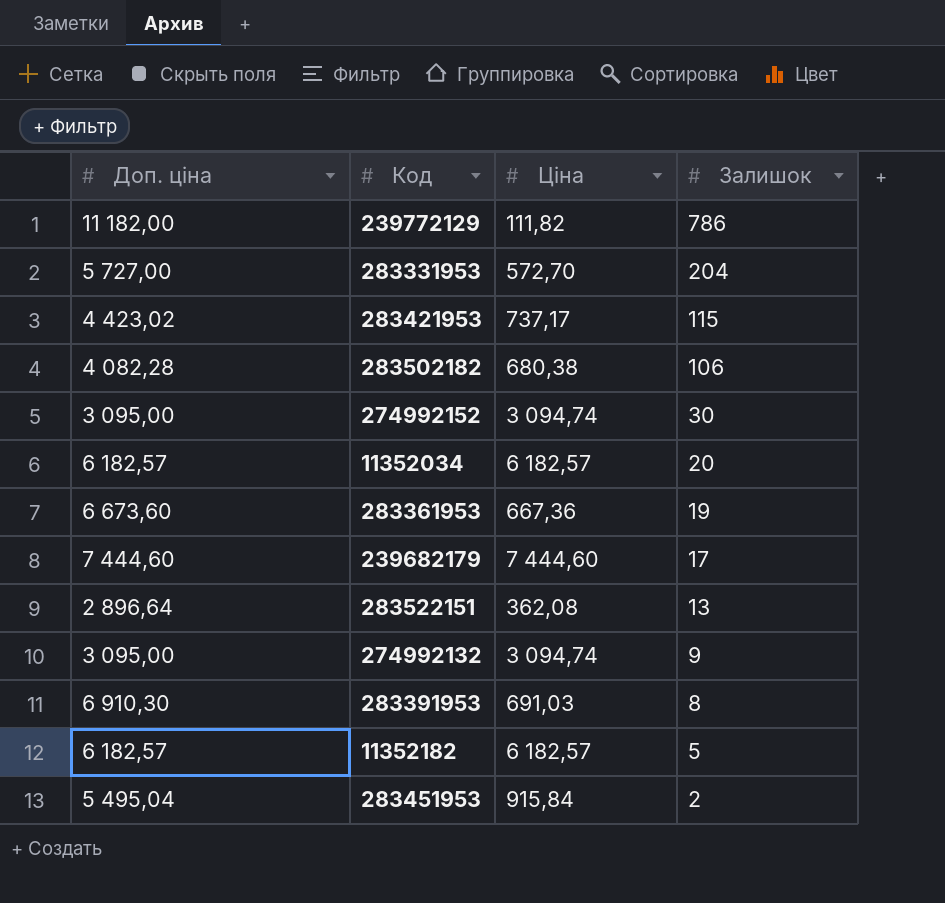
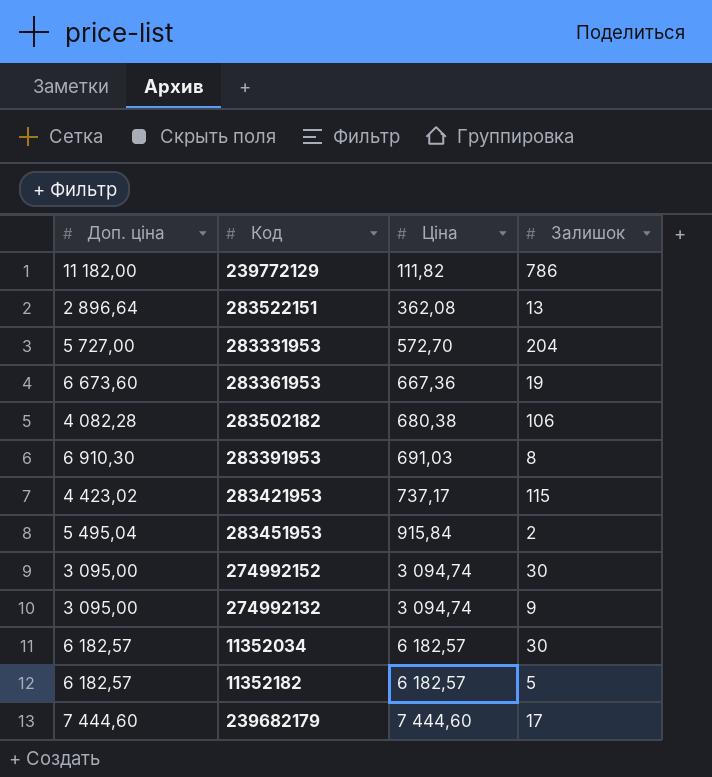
row order: Залишок descending -> Ціна ascending
11352034 | Залишок: 20 -> 30

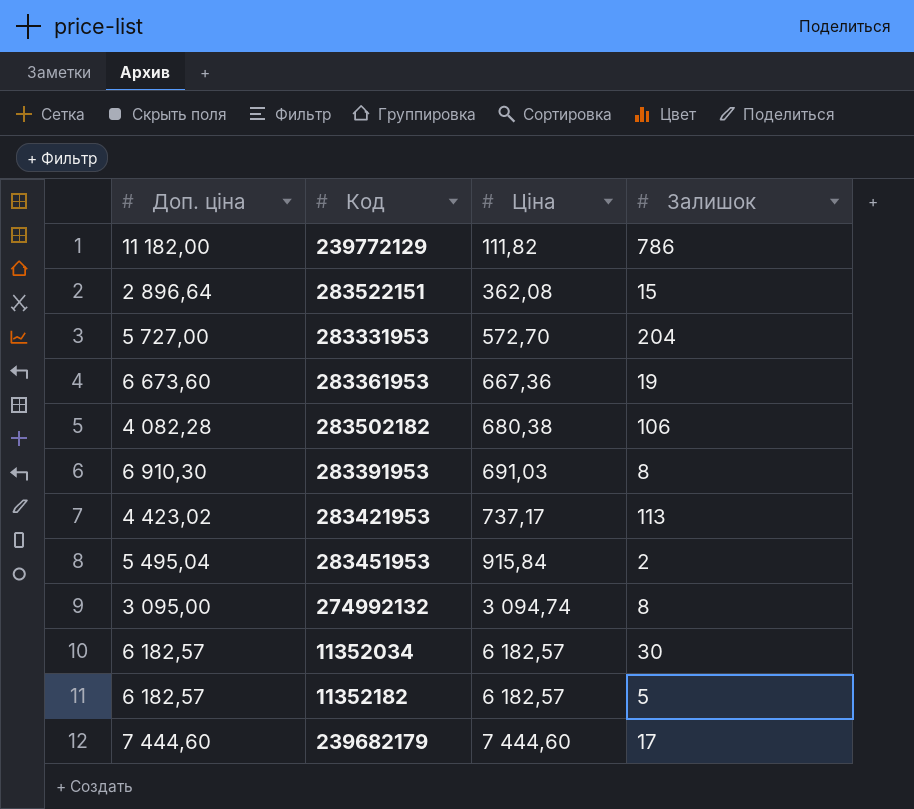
row 274992152: 3 095,00 | 3 094,74 | 30 -> none
283522151 | Залишок: 13 -> 15
283421953 | Залишок: 115 -> 113
274992132 | Залишок: 9 -> 8

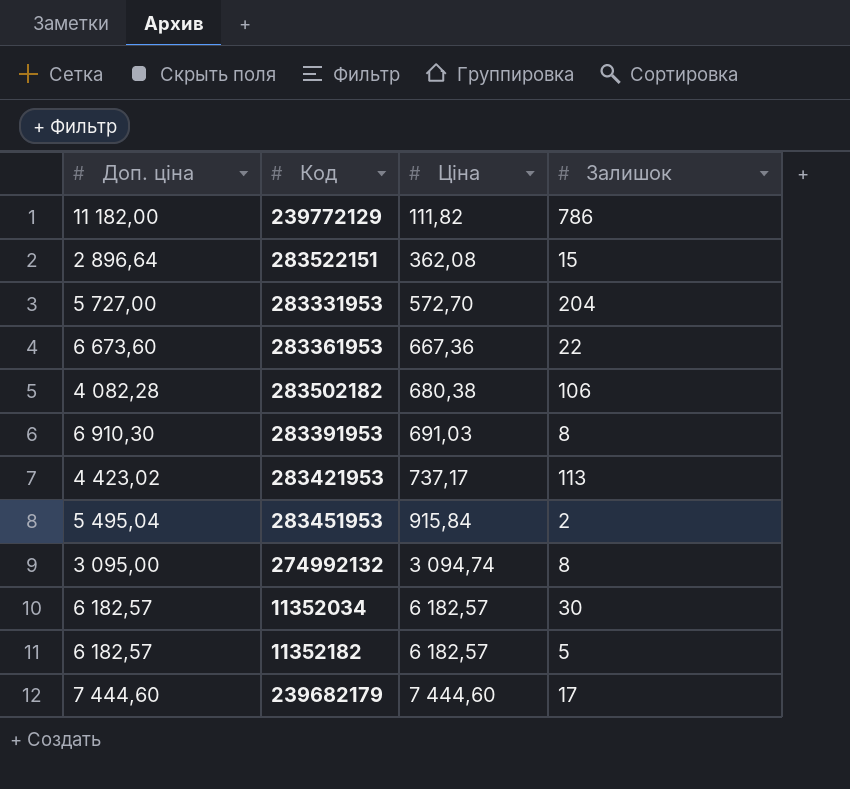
283361953 | Залишок: 19 -> 22

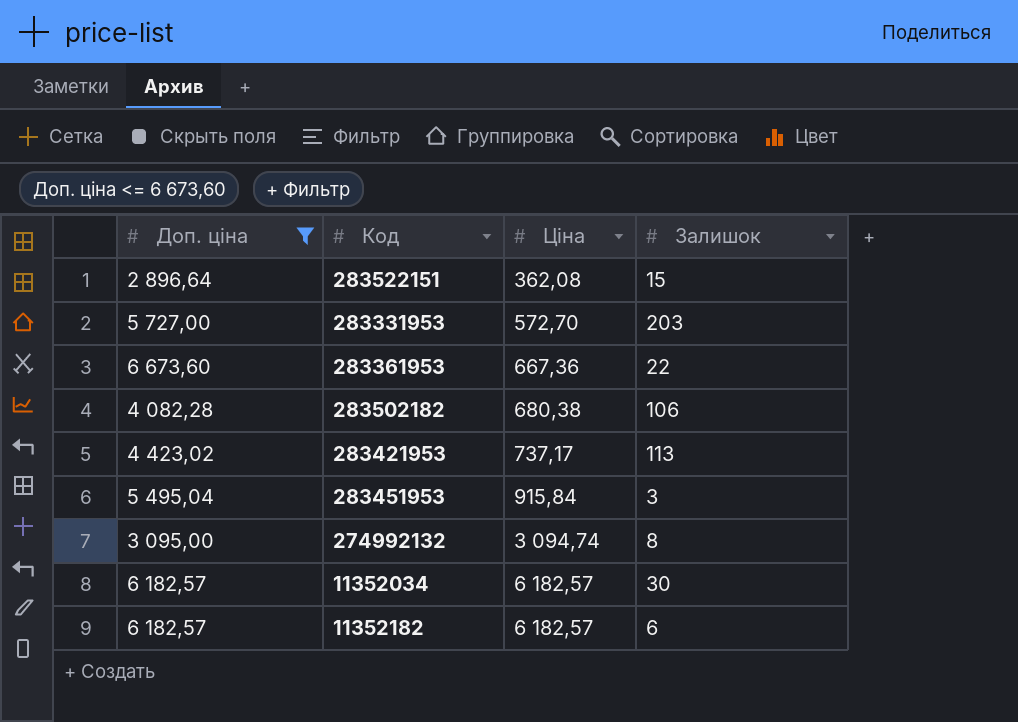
filter: none -> Доп. ціна <= 6 673,60
283331953 | Залишок: 204 -> 203
283451953 | Залишок: 2 -> 3
11352182 | Залишок: 5 -> 6

